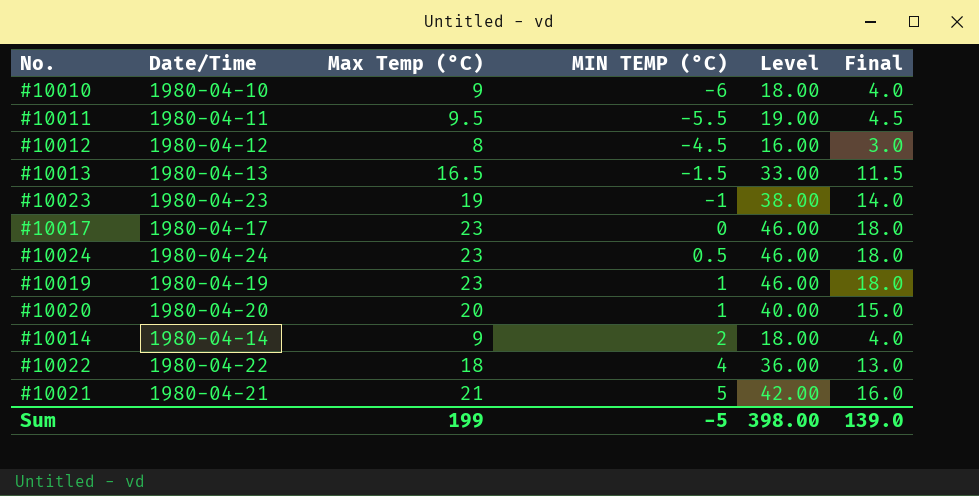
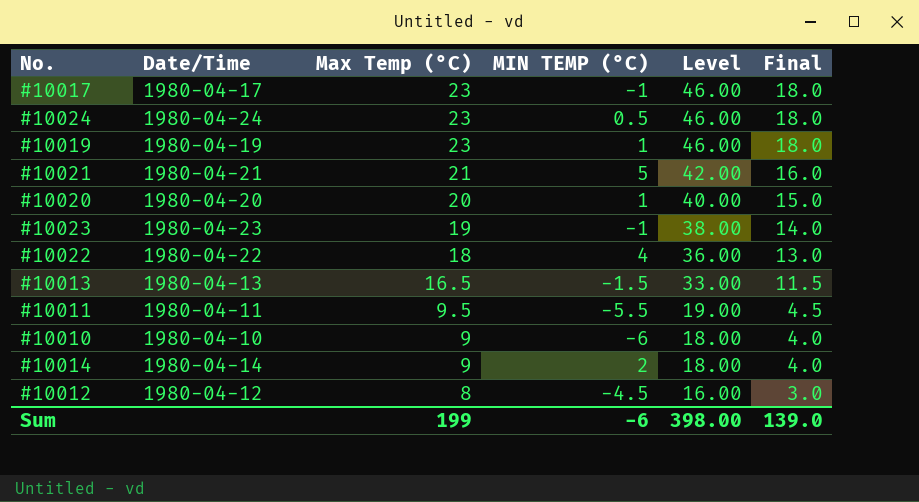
row order: MIN TEMP (°C) ascending -> Max Temp (°C) descending
#10017 | MIN TEMP (°C): 0 -> -1
Sum | MIN TEMP (°C): -5 -> -6

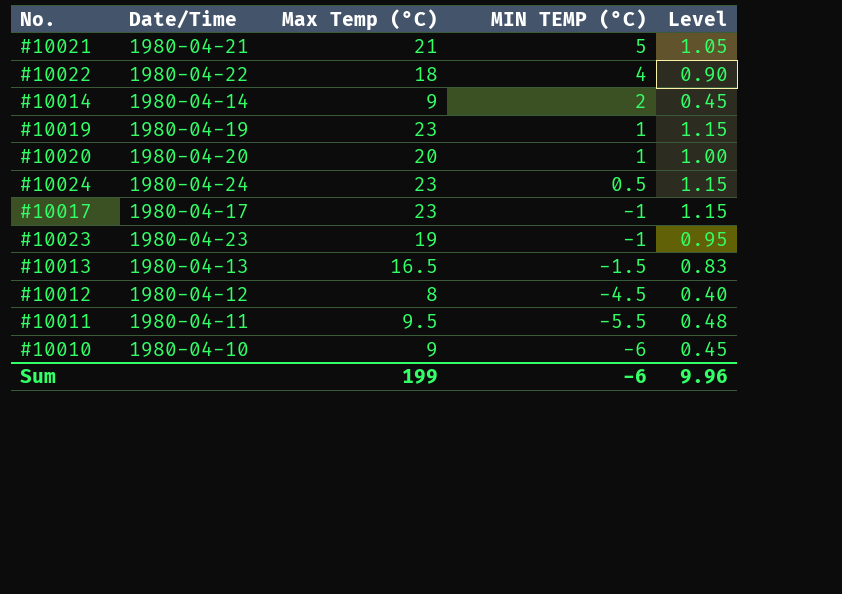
row order: Max Temp (°C) descending -> MIN TEMP (°C) descending
column Final | formula: [Max Temp (°C)] - 5 -> none
column Level | formula: [Max Temp (°C)] * 2 -> [Max Temp (°C)] * 0.05
Sum | Level: 398.00 -> 9.96

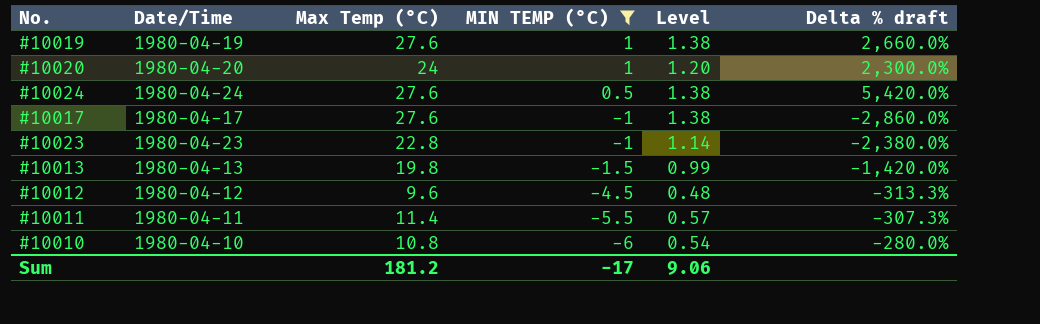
filter: none -> MIN TEMP (°C) <= 1
column Delta % draft | formula: none -> ([Max Temp (°C)] - [MIN TEMP (°C)]) / [MIN TEMP (°C)]
#10019 | Max Temp (°C): 23 -> 27.6
#10019 | Level: 1.15 -> 1.38
#10020 | Max Temp (°C): 20 -> 24
#10020 | Level: 1.00 -> 1.20
#10024 | Max Temp (°C): 23 -> 27.6
#10024 | Level: 1.15 -> 1.38
#10017 | Max Temp (°C): 23 -> 27.6
#10017 | Level: 1.15 -> 1.38
#10023 | Max Temp (°C): 19 -> 22.8
#10023 | Level: 0.95 -> 1.14
#10013 | Max Temp (°C): 16.5 -> 19.8
#10013 | Level: 0.83 -> 0.99
#10012 | Max Temp (°C): 8 -> 9.6
#10012 | Level: 0.40 -> 0.48
#10011 | Max Temp (°C): 9.5 -> 11.4
#10011 | Level: 0.48 -> 0.57
#10010 | Max Temp (°C): 9 -> 10.8
#10010 | Level: 0.45 -> 0.54
Sum | Max Temp (°C): 199 -> 181.2
Sum | MIN TEMP (°C): -6 -> -17
Sum | Level: 9.96 -> 9.06

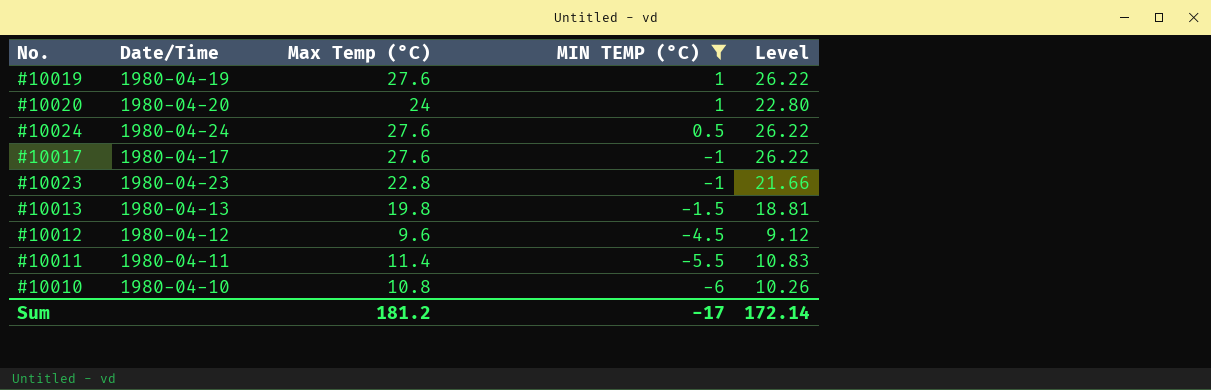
column Delta % draft | formula: ([Max Temp (°C)] - [MIN TEMP (°C)]) / [MIN TEMP (°C)] -> none
column Level | formula: [Max Temp (°C)] * 0.05 -> [Max Temp (°C)] * 0.95
Sum | Level: 9.06 -> 172.14

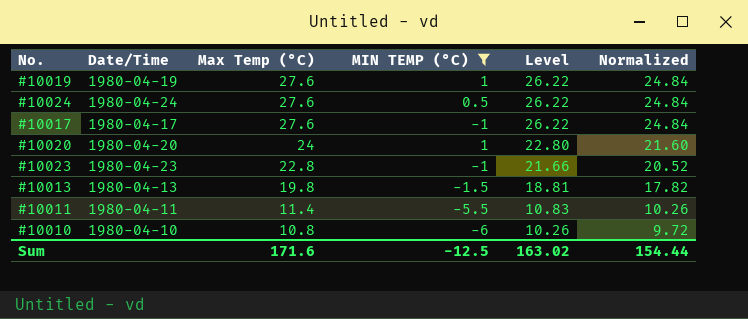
row order: MIN TEMP (°C) descending -> Max Temp (°C) descending
column Normalized | formula: none -> [Max Temp (°C)] * 0.9
row #10012: 1980-04-12 | 9.6 | -4.5 | 9.12 -> none
Sum | Max Temp (°C): 181.2 -> 171.6
Sum | MIN TEMP (°C): -17 -> -12.5
Sum | Level: 172.14 -> 163.02

